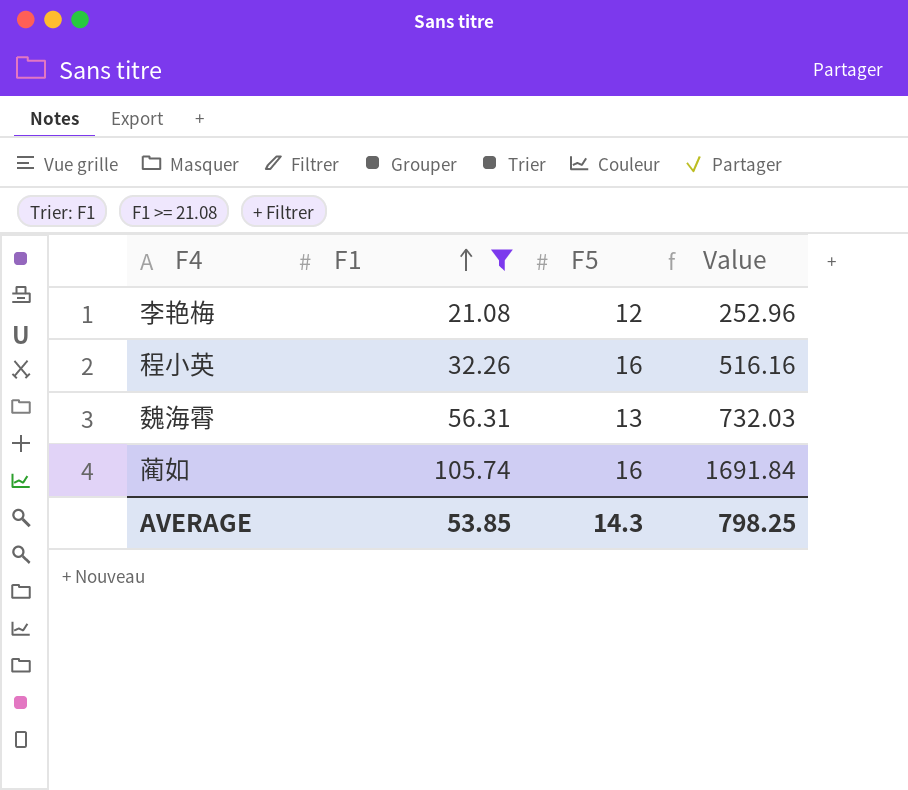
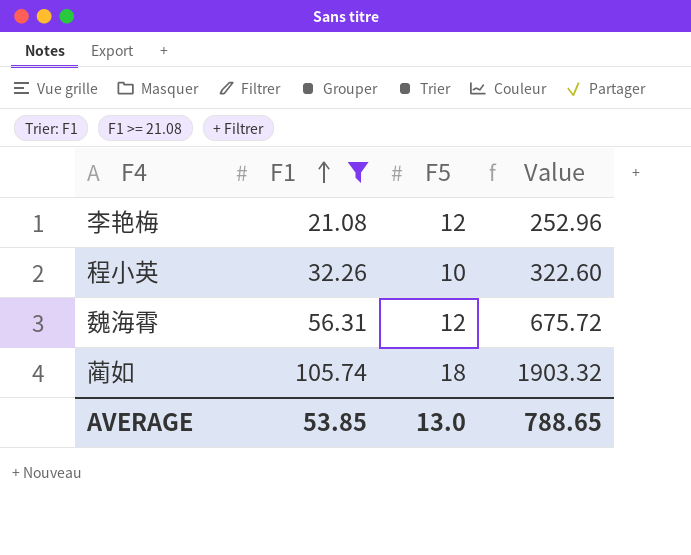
程小英 | F5: 16 -> 10
程小英 | Value: 516.16 -> 322.60
魏海霄 | F5: 13 -> 12
魏海霄 | Value: 732.03 -> 675.72
蔺如 | F5: 16 -> 18
蔺如 | Value: 1691.84 -> 1903.32
AVERAGE | F5: 14.3 -> 13.0
AVERAGE | Value: 798.25 -> 788.65

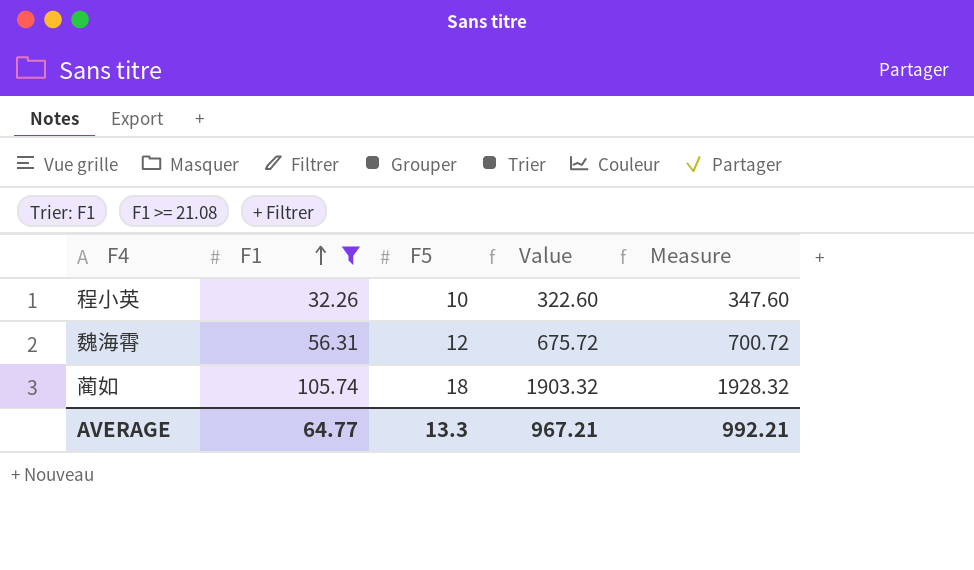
column Measure | formula: none -> [Value] + 25
row 李艳梅: 21.08 | 12 | 252.96 -> none
AVERAGE | F1: 53.85 -> 64.77
AVERAGE | F5: 13.0 -> 13.3
AVERAGE | Value: 788.65 -> 967.21

